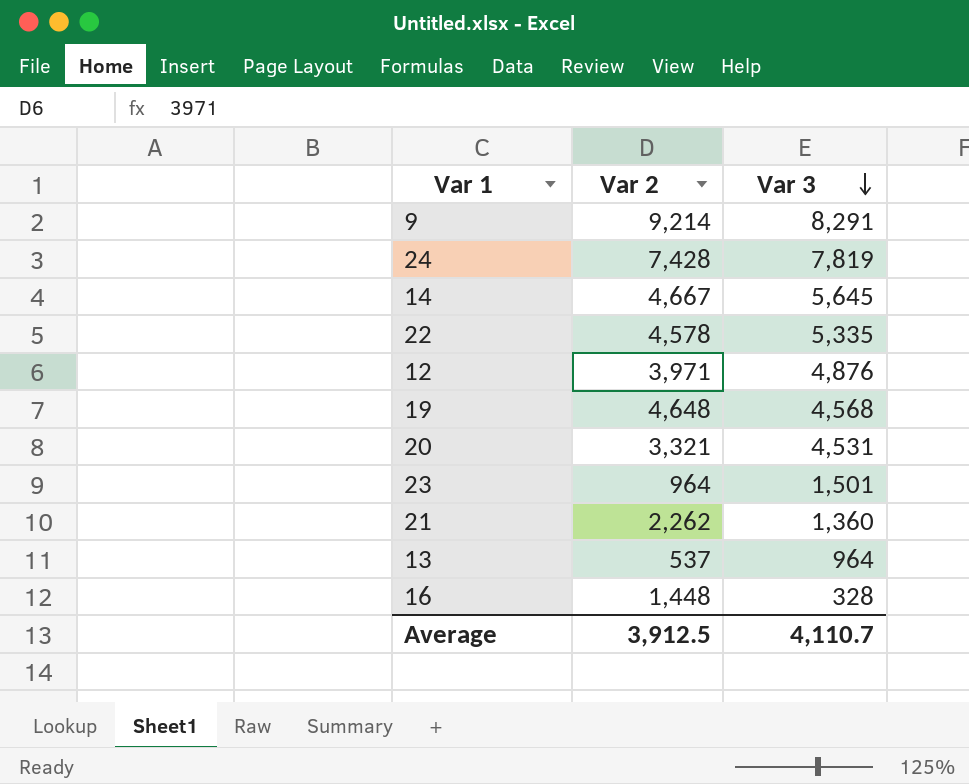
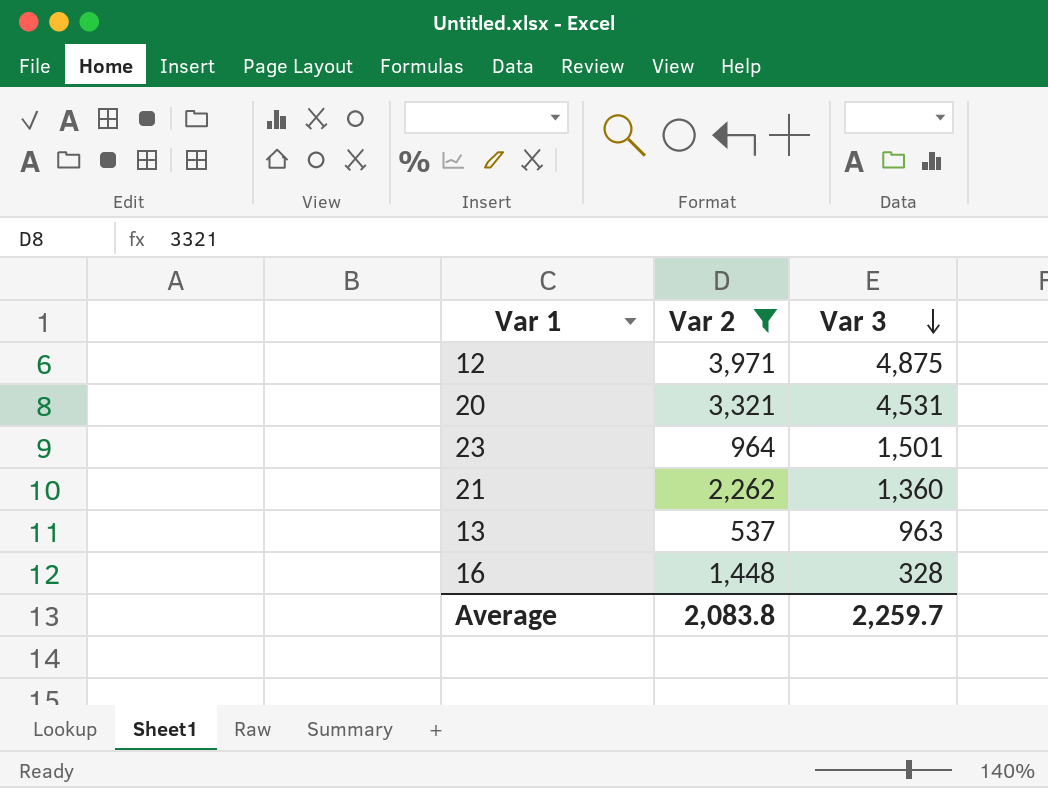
filter: none -> Var 2 <= 3,971
12 | Var 3: 4,876 -> 4,875
13 | Var 3: 964 -> 963
Average | Var 2: 3,912.5 -> 2,083.8
Average | Var 3: 4,110.7 -> 2,259.7

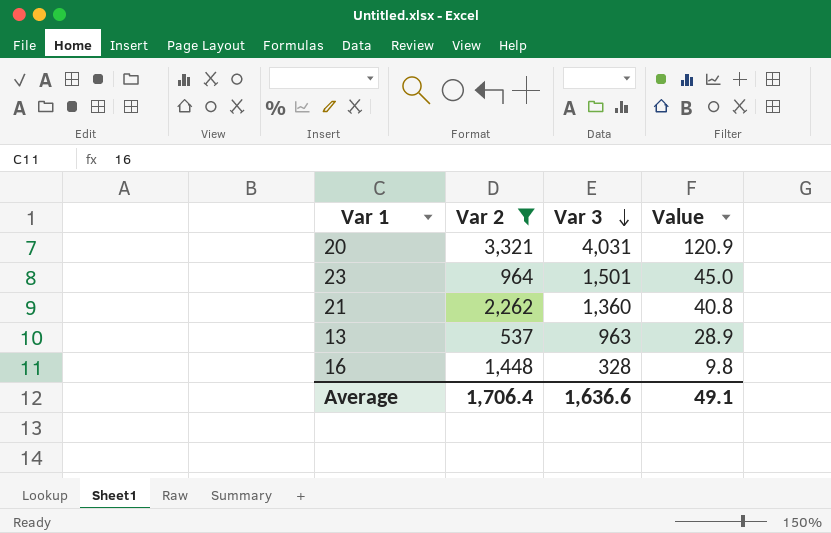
column Value | formula: none -> [Var 3] * 0.03
row 12: 3,971 | 4,875 -> none
20 | Var 3: 4,531 -> 4,031
Average | Var 2: 2,083.8 -> 1,706.4
Average | Var 3: 2,259.7 -> 1,636.6

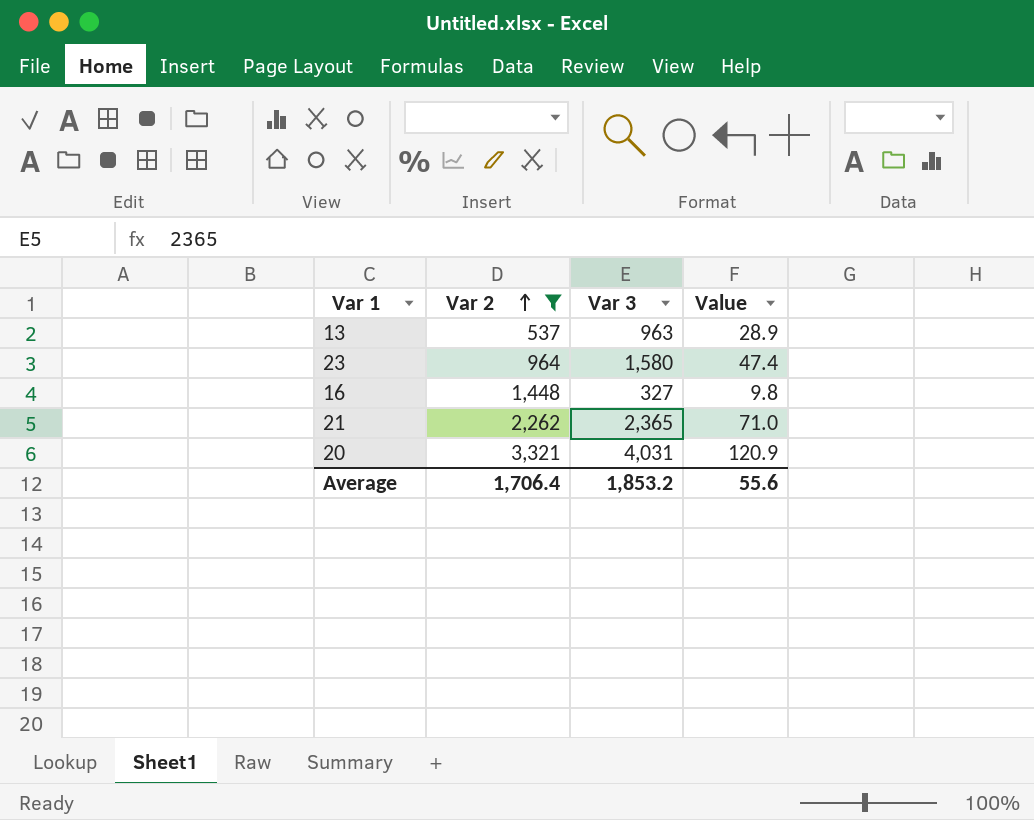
row order: Var 3 descending -> Var 2 ascending
23 | Var 3: 1,501 -> 1,580
23 | Value: 45.0 -> 47.4
16 | Var 3: 328 -> 327
21 | Var 3: 1,360 -> 2,365
21 | Value: 40.8 -> 71.0
Average | Var 3: 1,636.6 -> 1,853.2
Average | Value: 49.1 -> 55.6

